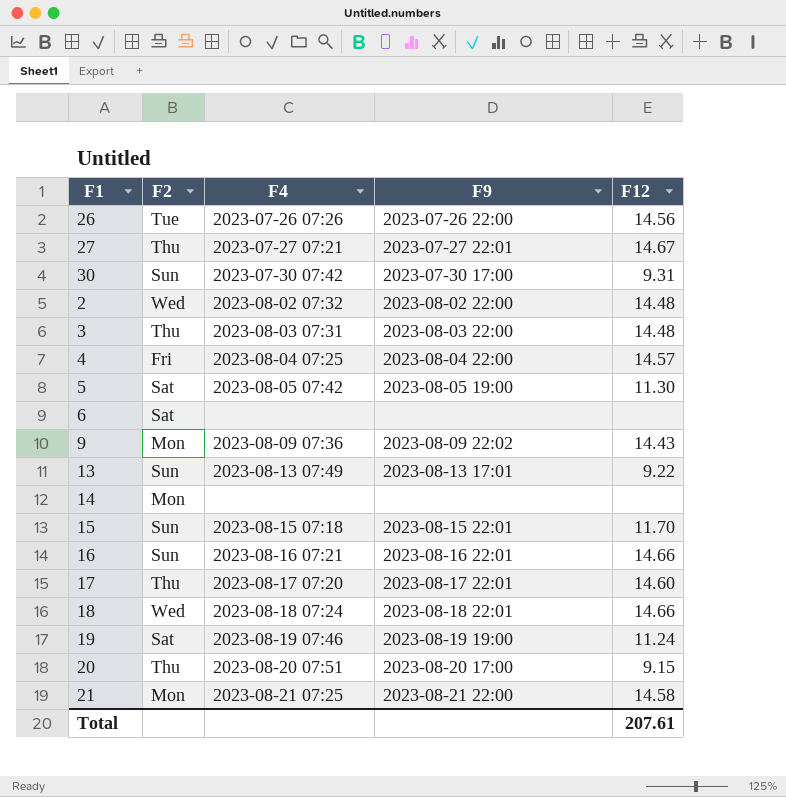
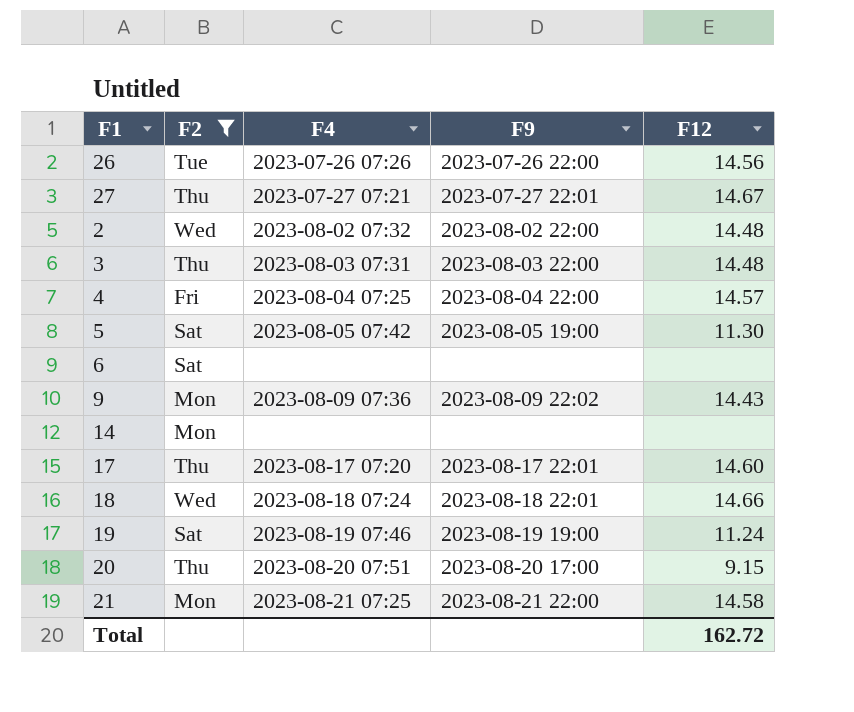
filter: none -> F2 != Sun
Total | F12: 207.61 -> 162.72

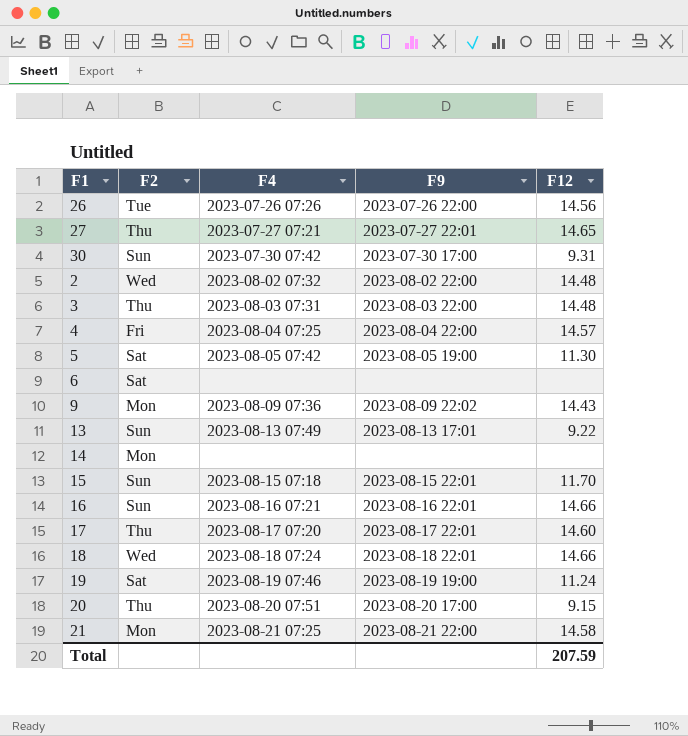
filter: F2 != Sun -> none
27 | F12: 14.67 -> 14.65
Total | F12: 162.72 -> 207.59

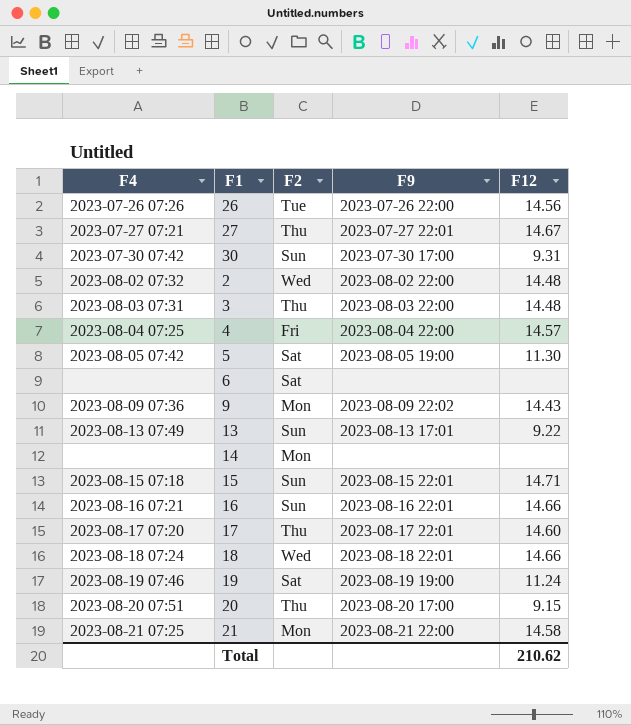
column F4 | position: 3 -> 1
27 | F12: 14.65 -> 14.67
15 | F12: 11.70 -> 14.71
Total | F12: 207.59 -> 210.62

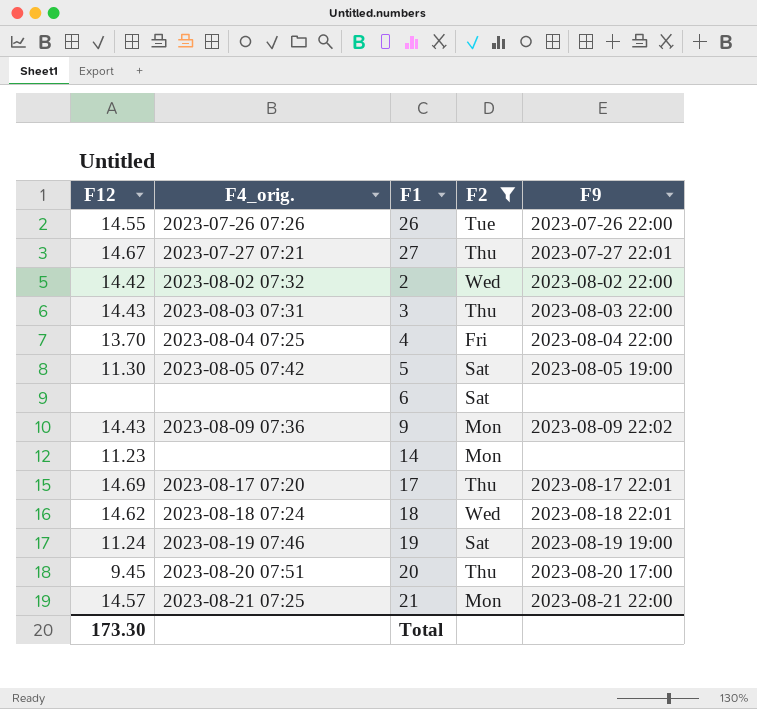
filter: none -> F2 != Sun
column F12 | position: 5 -> 1
column name: F4 -> F4_orig.
26 | F12: 14.56 -> 14.55
2 | F12: 14.48 -> 14.42
3 | F12: 14.48 -> 14.43
4 | F12: 14.57 -> 13.70
14 | F12: none -> 11.23
17 | F12: 14.60 -> 14.69
18 | F12: 14.66 -> 14.62
20 | F12: 9.15 -> 9.45
21 | F12: 14.58 -> 14.57
Total | F12: 210.62 -> 173.30

